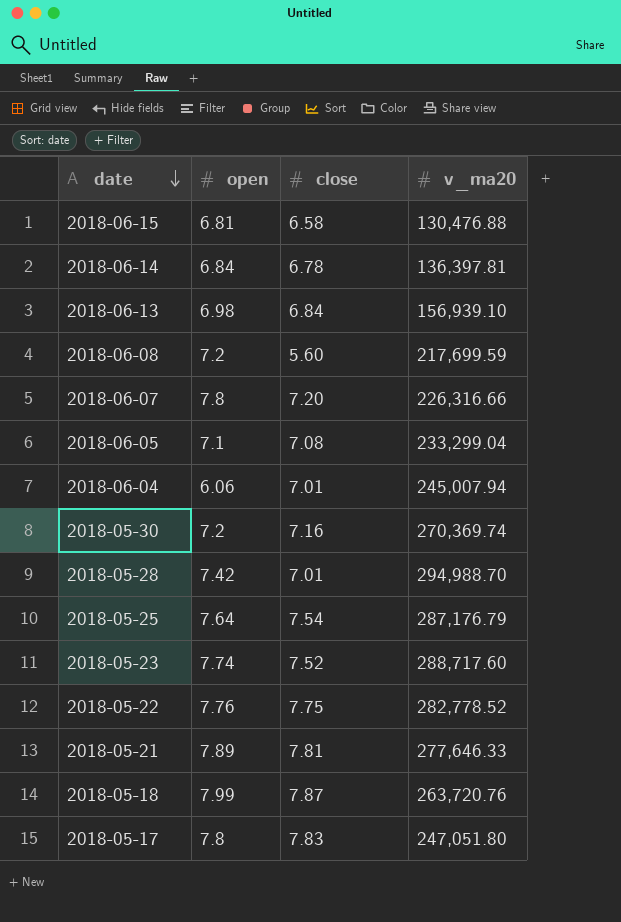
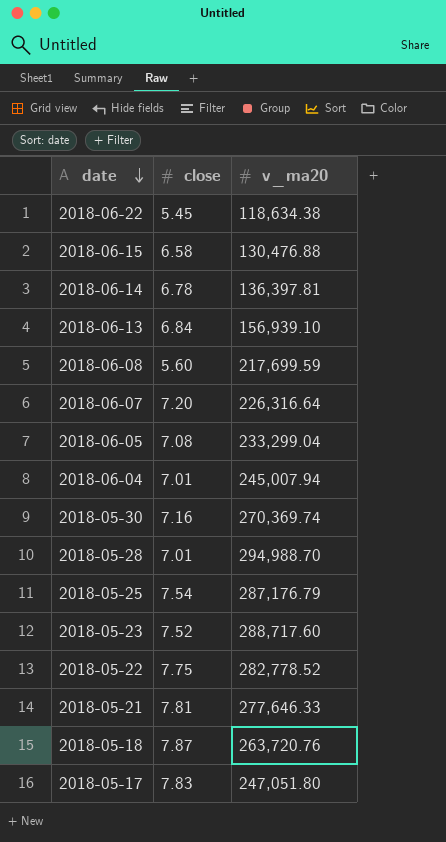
column open | position: 2 -> none
row 2018-06-22: none -> 5.45 | 118,634.38
2018-06-07 | v_ma20: 226,316.66 -> 226,316.64

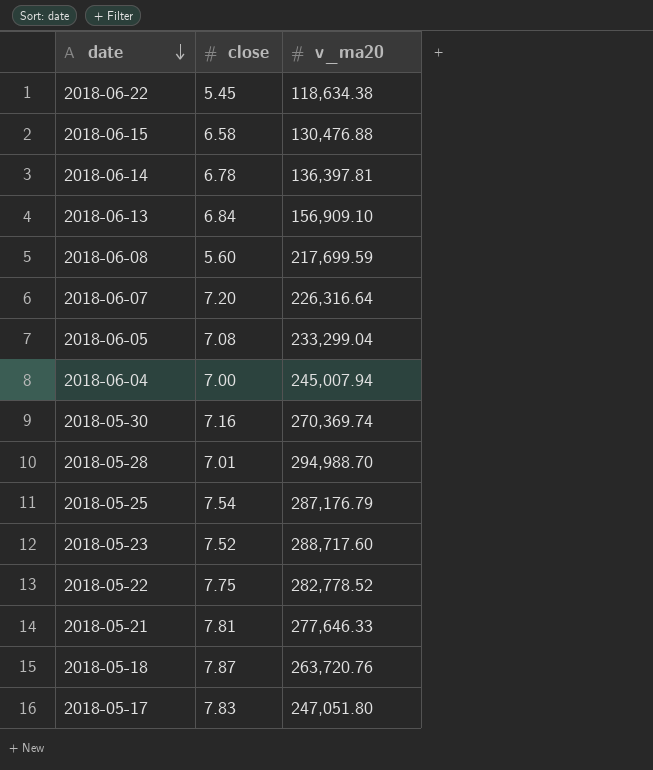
2018-06-13 | v_ma20: 156,939.10 -> 156,909.10
2018-06-04 | close: 7.01 -> 7.00

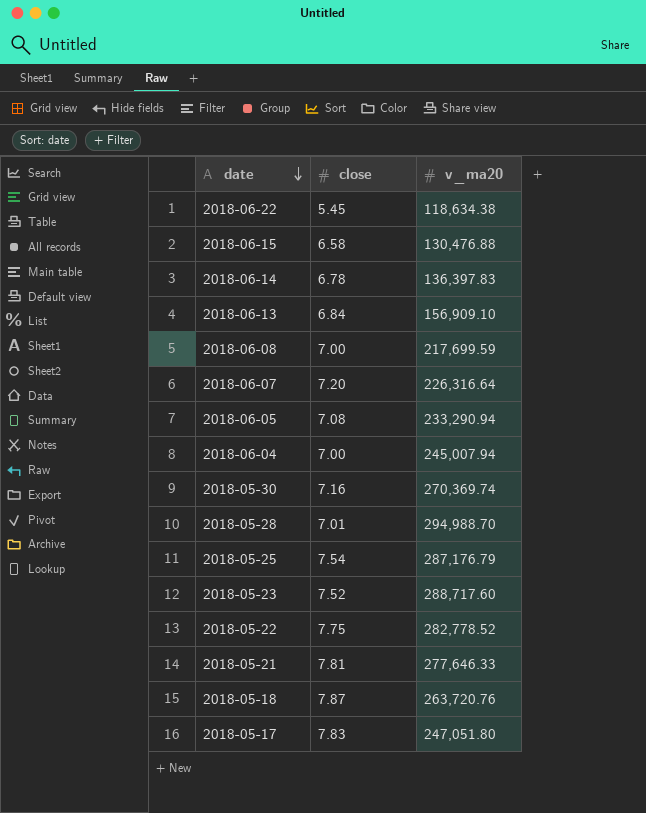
2018-06-14 | v_ma20: 136,397.81 -> 136,397.83
2018-06-08 | close: 5.60 -> 7.00
2018-06-05 | v_ma20: 233,299.04 -> 233,290.94

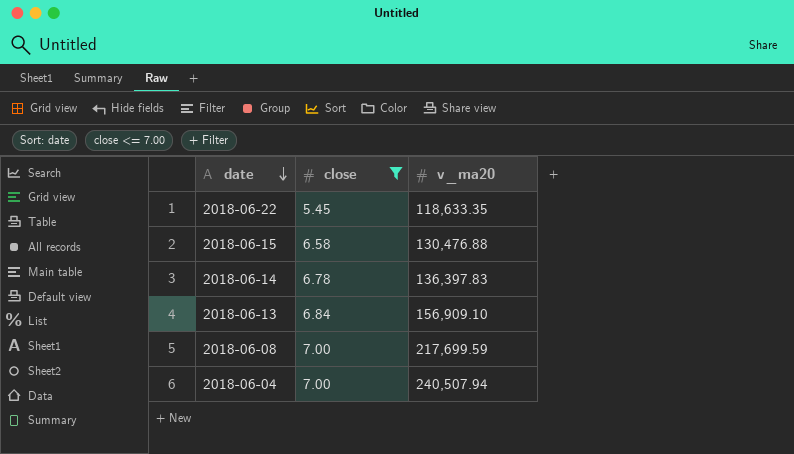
filter: none -> close <= 7.00
2018-06-22 | v_ma20: 118,634.38 -> 118,633.35
2018-06-04 | v_ma20: 245,007.94 -> 240,507.94

